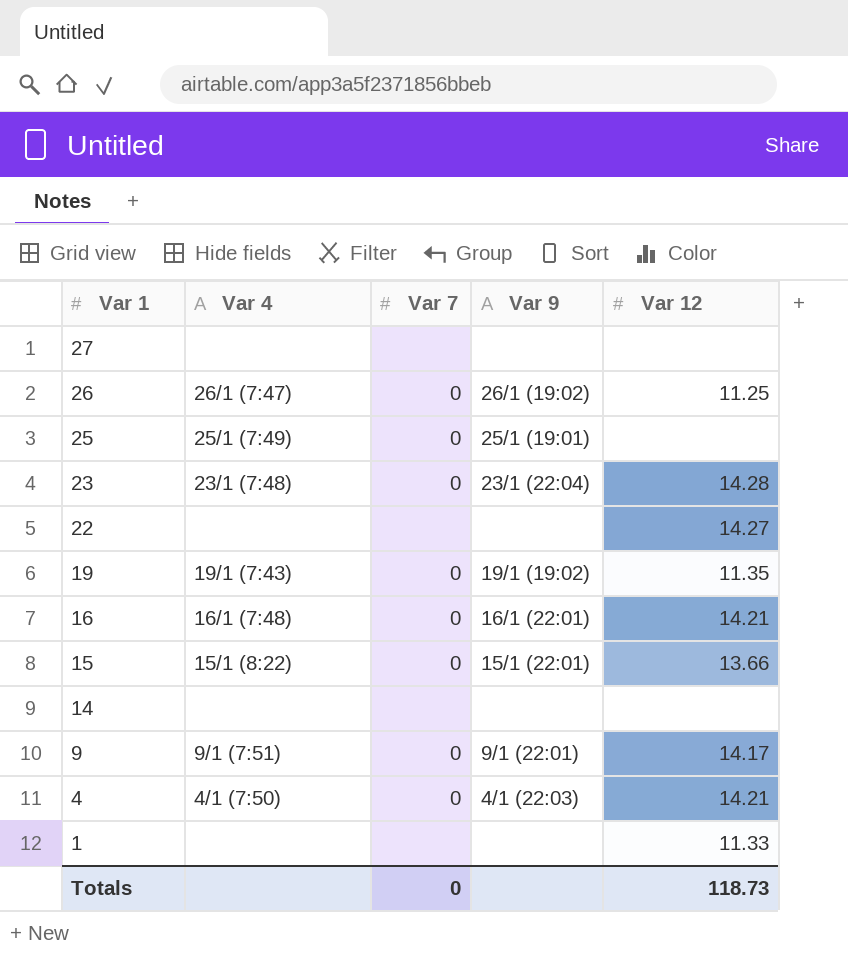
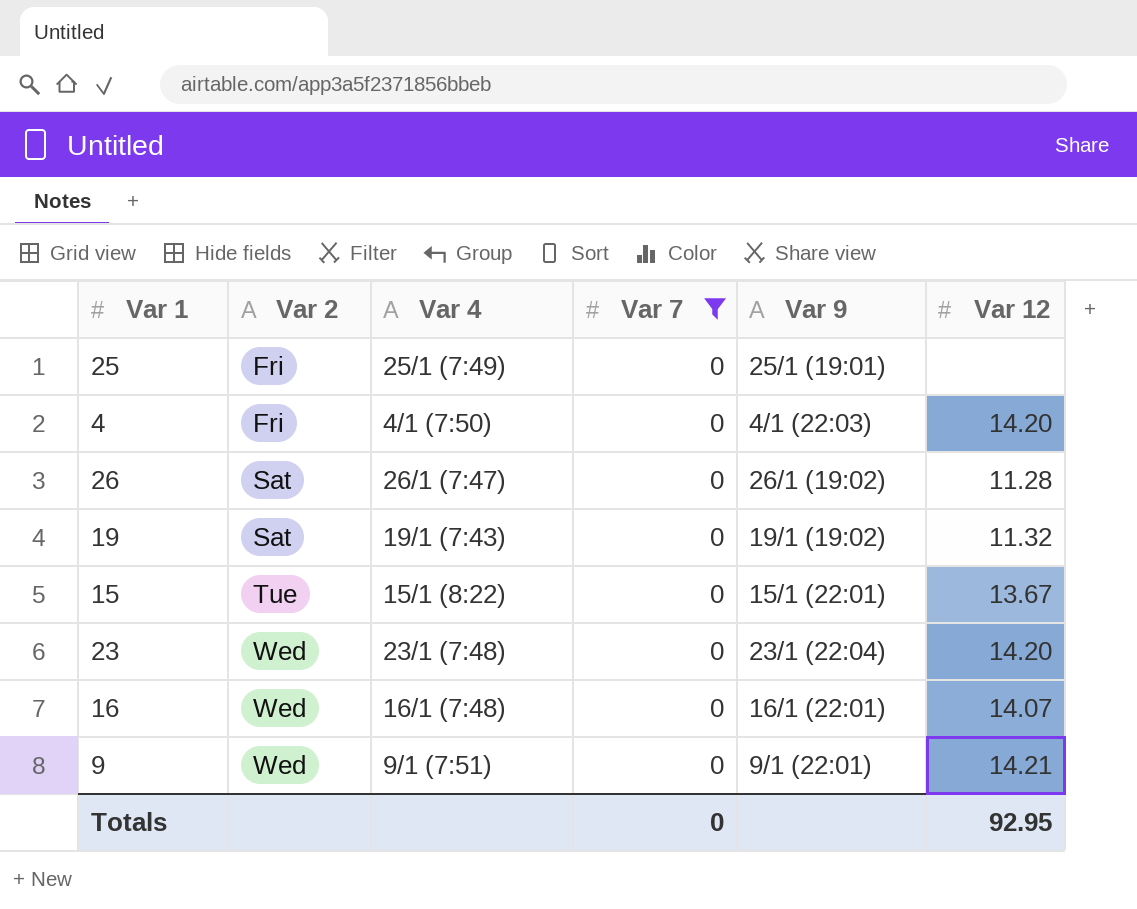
filter: none -> Var 7 = 0
row order: Var 1 descending -> Var 2 ascending
column Var 2 | position: none -> 2
4 | Var 12: 14.21 -> 14.20
26 | Var 12: 11.25 -> 11.28
19 | Var 12: 11.35 -> 11.32
15 | Var 12: 13.66 -> 13.67
23 | Var 12: 14.28 -> 14.20
16 | Var 12: 14.21 -> 14.07
9 | Var 12: 14.17 -> 14.21
Totals | Var 12: 118.73 -> 92.95

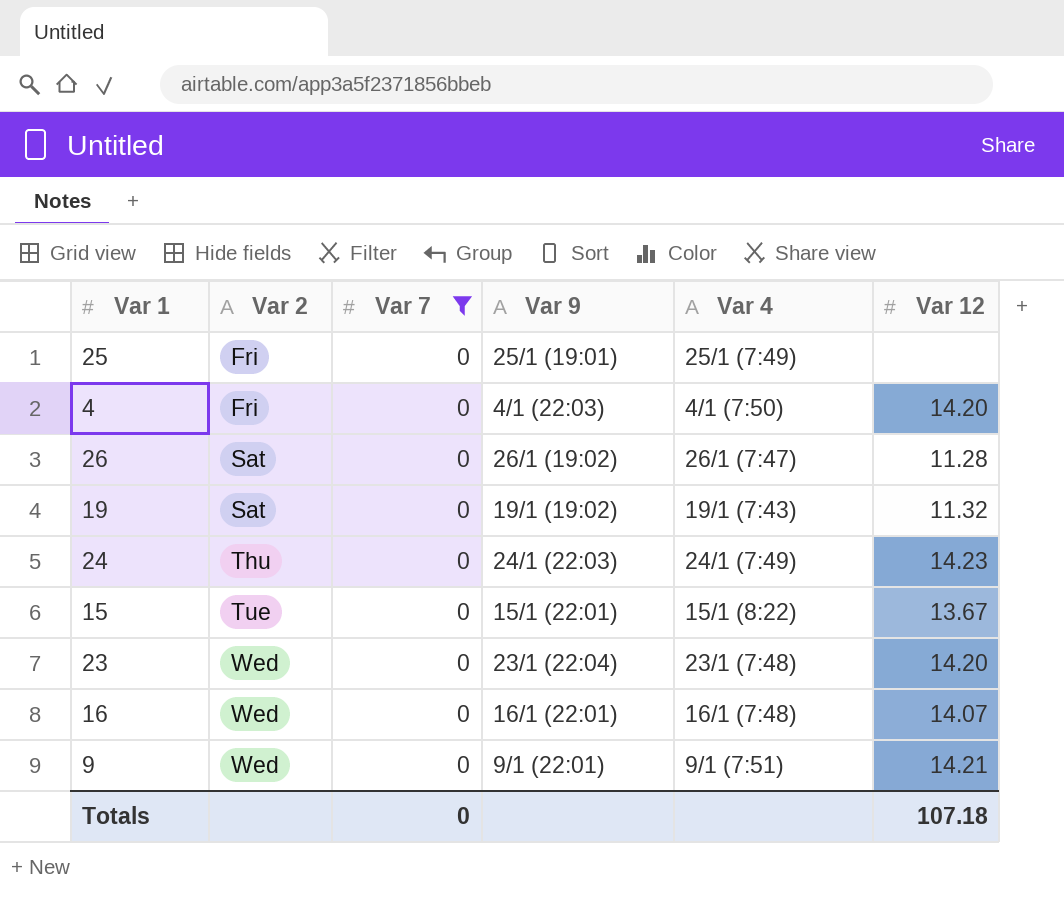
column Var 4 | position: 3 -> 5
row 24: none -> Thu | 0 | 24/1 (22:03) | 24/1 (7:49) | 14.23
Totals | Var 12: 92.95 -> 107.18

